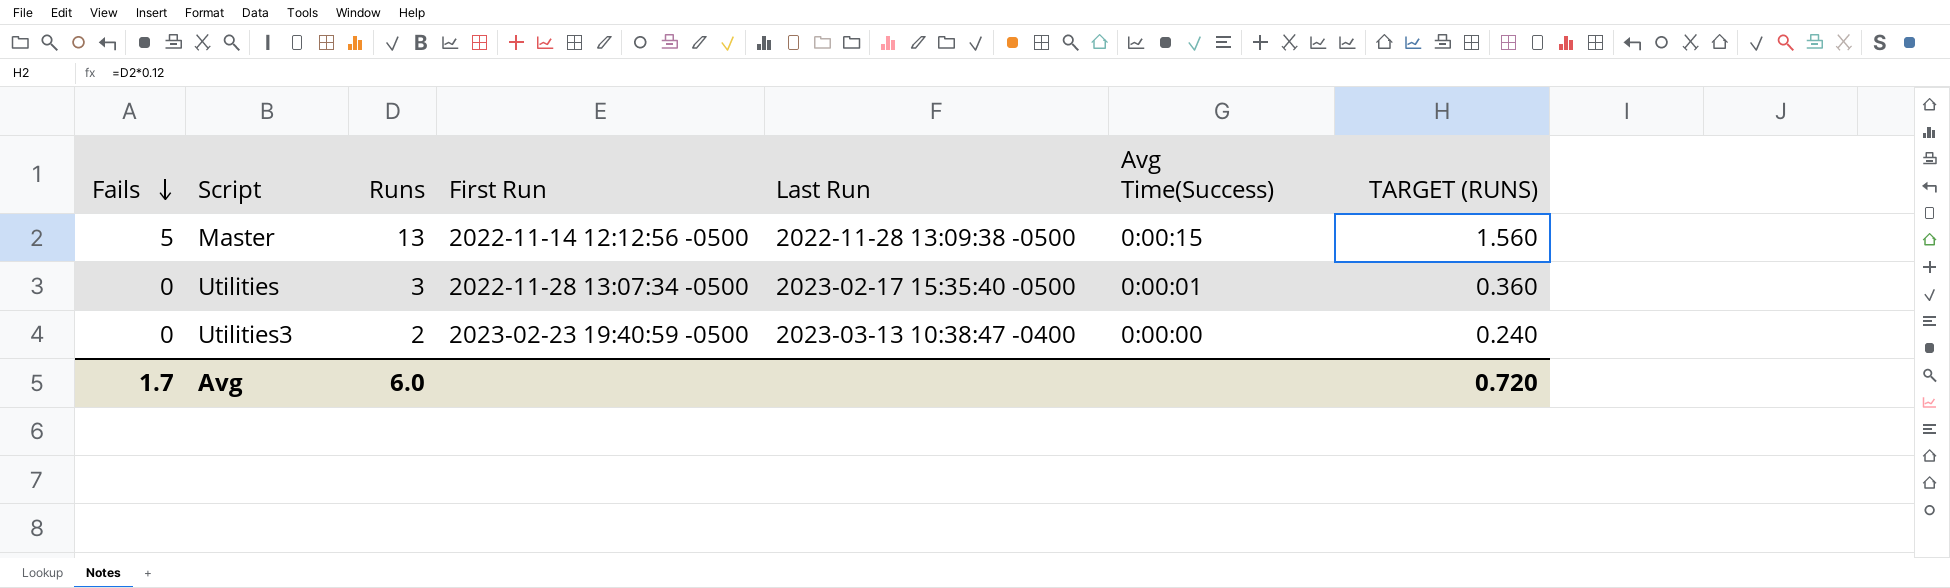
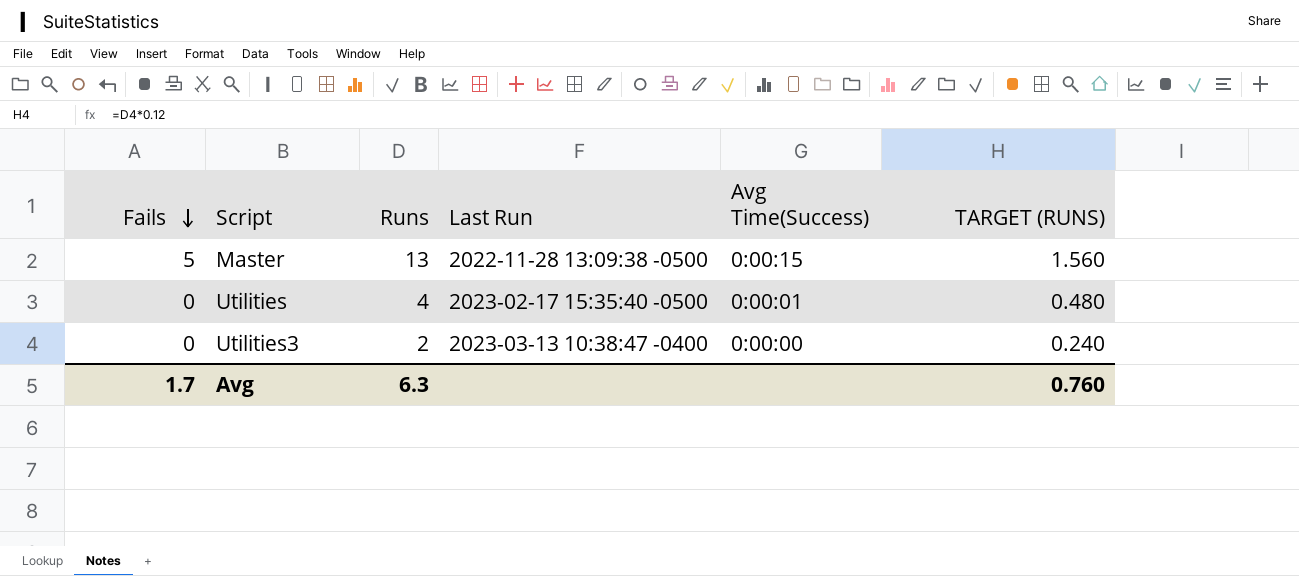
column First Run | position: 4 -> none
Utilities | Runs: 3 -> 4
Utilities | TARGET (RUNS): 0.360 -> 0.480
Avg | Runs: 6.0 -> 6.3
Avg | TARGET (RUNS): 0.720 -> 0.760

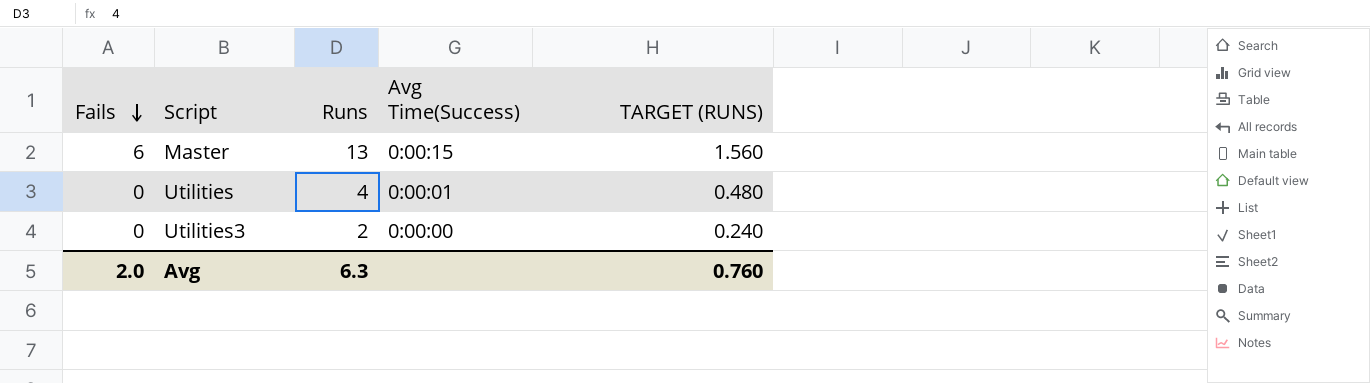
column Last Run | position: 4 -> none
Master | Fails: 5 -> 6
Avg | Fails: 1.7 -> 2.0

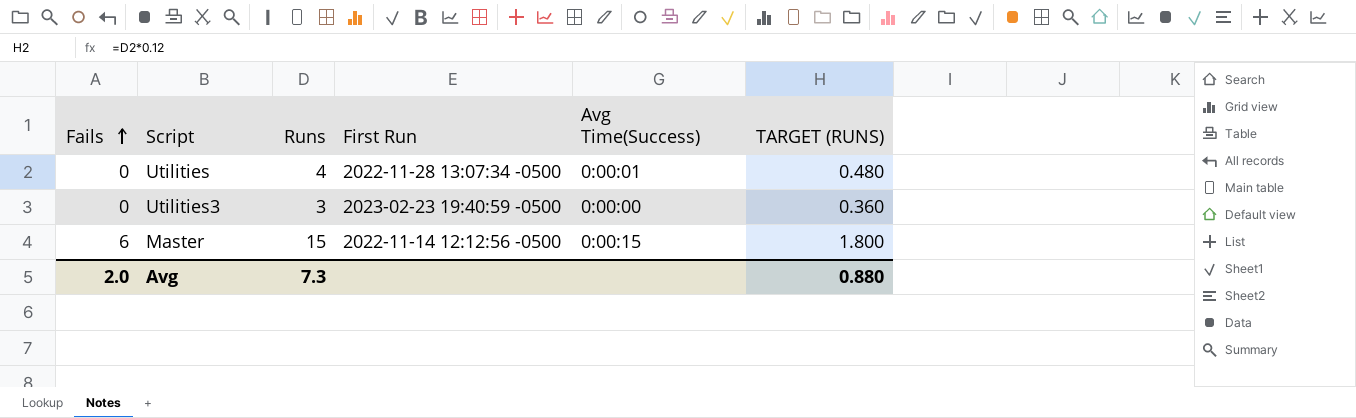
row order: Fails descending -> Fails ascending
column First Run | position: none -> 4
Utilities3 | Runs: 2 -> 3
Utilities3 | TARGET (RUNS): 0.240 -> 0.360
Master | Runs: 13 -> 15
Master | TARGET (RUNS): 1.560 -> 1.800
Avg | Runs: 6.3 -> 7.3
Avg | TARGET (RUNS): 0.760 -> 0.880

